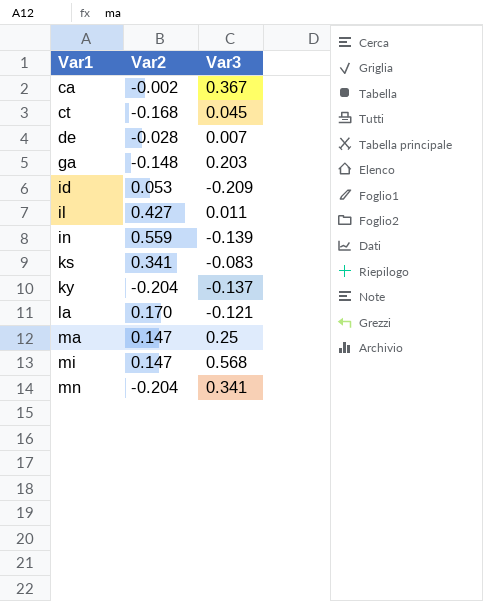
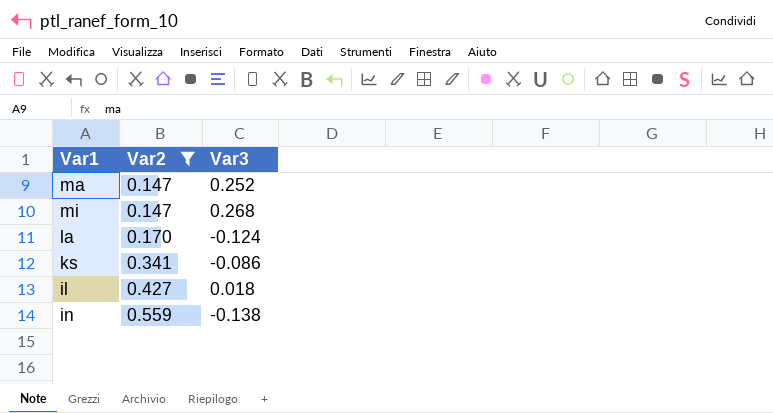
filter: none -> Var2 >= 0.147
row order: Var1 ascending -> Var2 ascending
ma | Var3: 0.25 -> 0.252
mi | Var3: 0.568 -> 0.268
la | Var3: -0.121 -> -0.124
ks | Var3: -0.083 -> -0.086
il | Var3: 0.011 -> 0.018
in | Var3: -0.139 -> -0.138

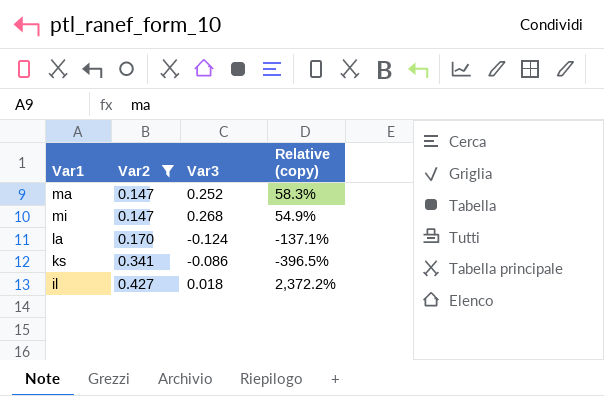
column Relative (copy) | formula: none -> [Var2] / [Var3]
row in: 0.559 | -0.138 -> none

